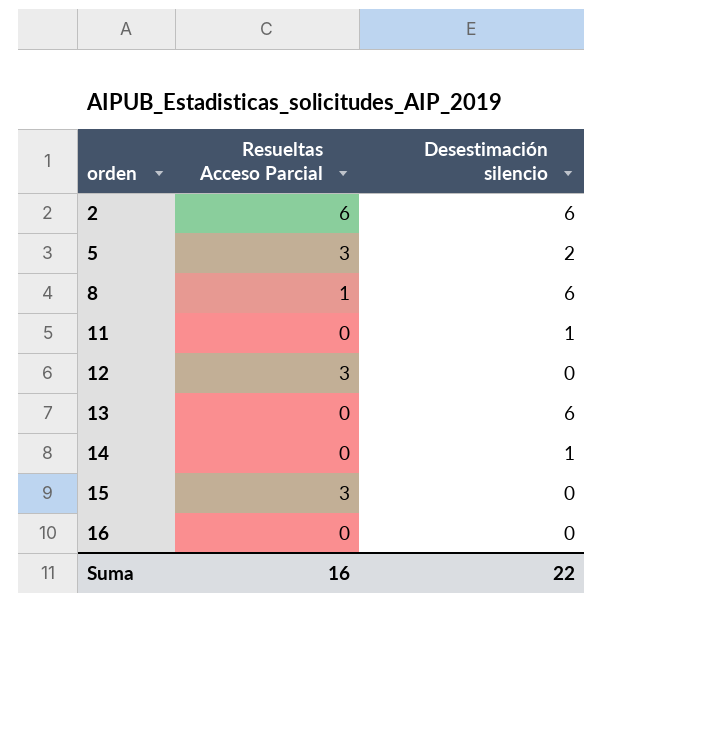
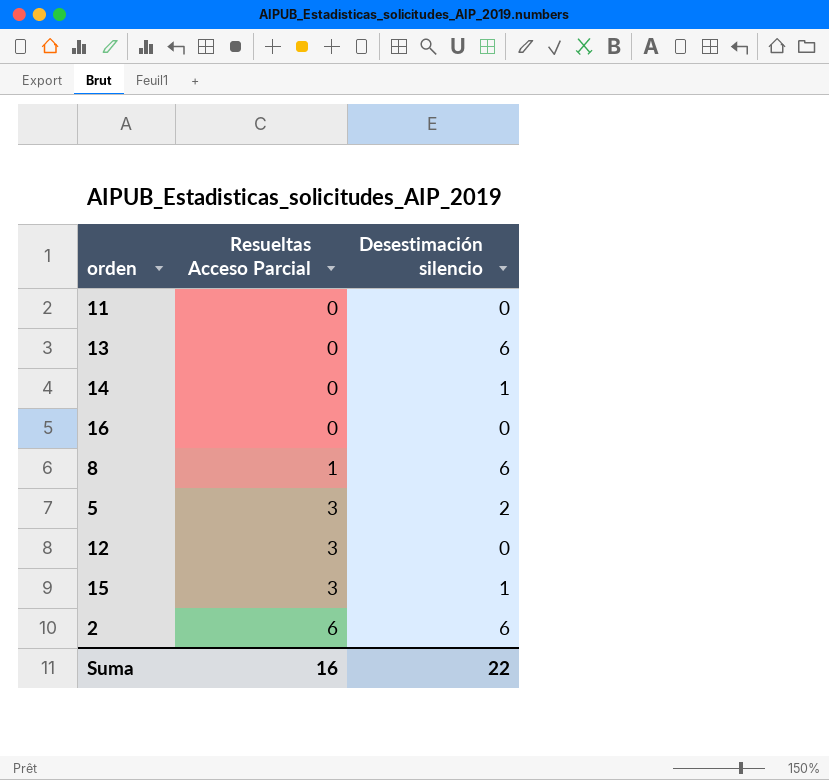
row order: orden ascending -> Resueltas Acceso Parcial ascending
11 | Desestimación silencio: 1 -> 0
15 | Desestimación silencio: 0 -> 1

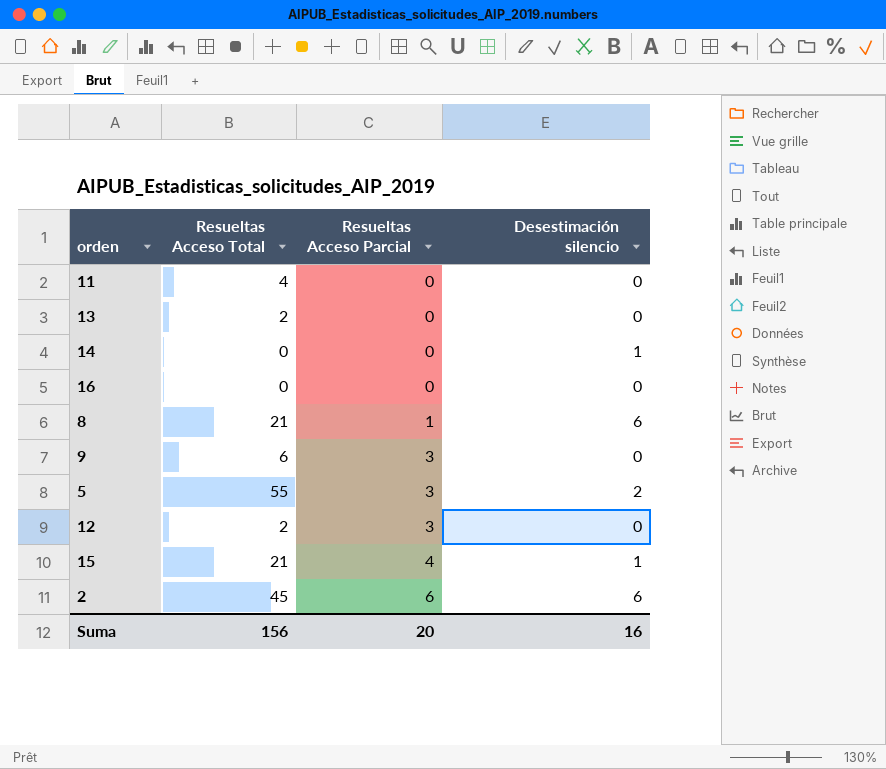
column Resueltas Acceso Total | position: none -> 2
13 | Desestimación silencio: 6 -> 0
row 9: none -> 6 | 3 | 0
15 | Resueltas Acceso Parcial: 3 -> 4
Suma | Resueltas Acceso Parcial: 16 -> 20
Suma | Desestimación silencio: 22 -> 16

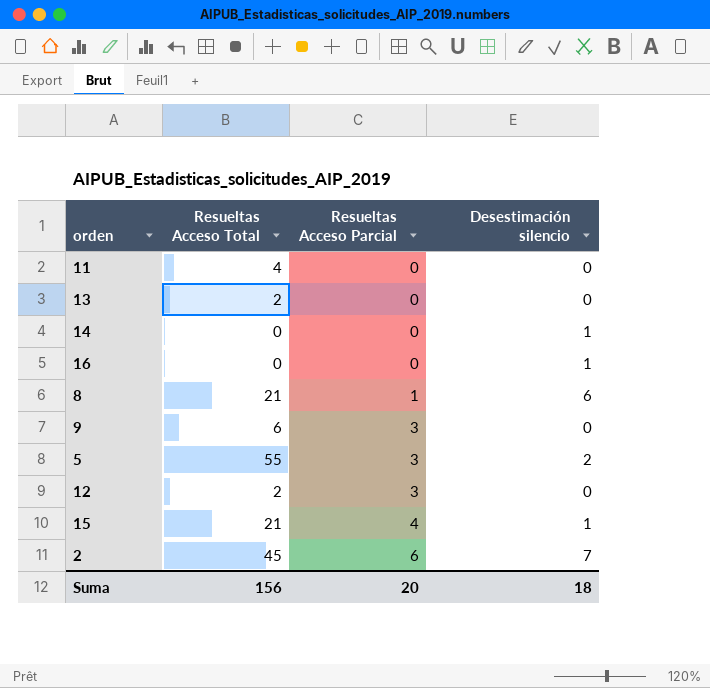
16 | Desestimación silencio: 0 -> 1
2 | Desestimación silencio: 6 -> 7
Suma | Desestimación silencio: 16 -> 18

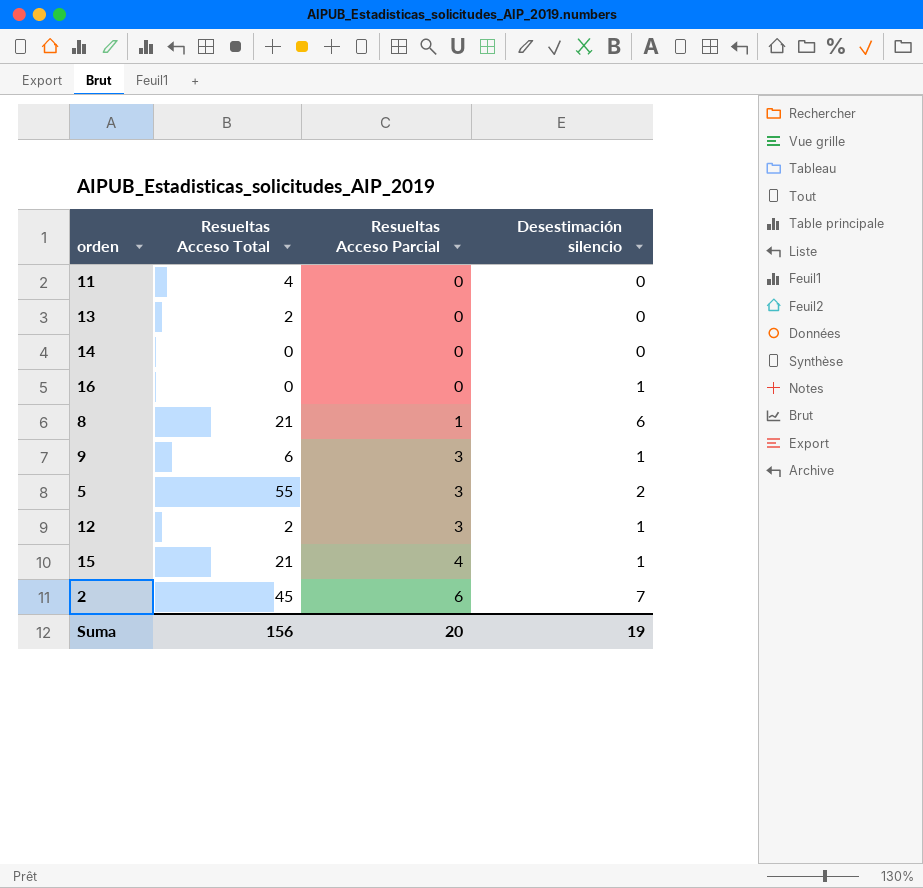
14 | Desestimación silencio: 1 -> 0
9 | Desestimación silencio: 0 -> 1
12 | Desestimación silencio: 0 -> 1
Suma | Desestimación silencio: 18 -> 19

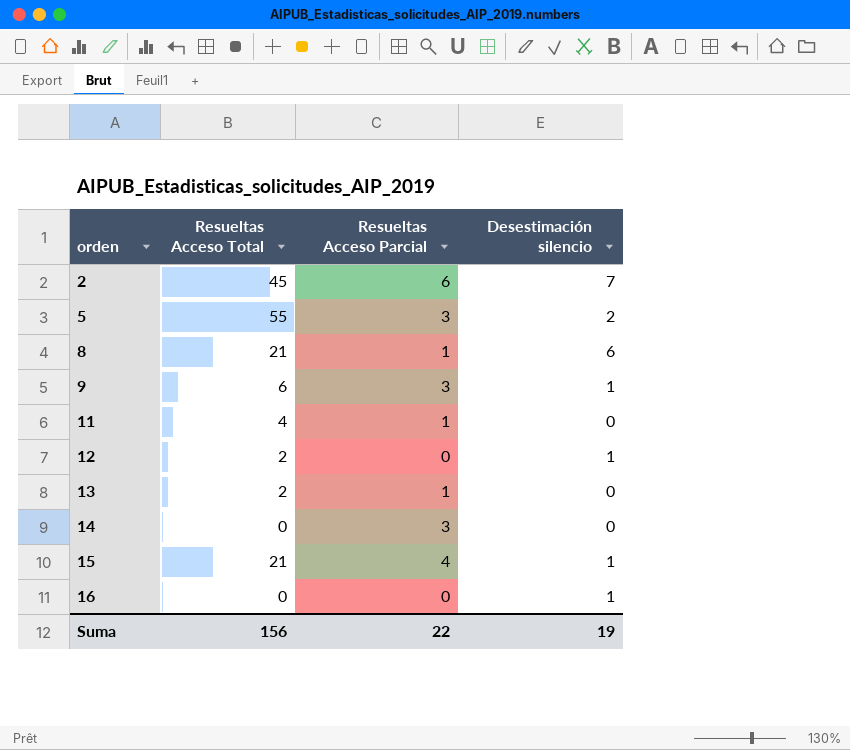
row order: Resueltas Acceso Parcial ascending -> orden ascending
11 | Resueltas Acceso Parcial: 0 -> 1
12 | Resueltas Acceso Parcial: 3 -> 0
13 | Resueltas Acceso Parcial: 0 -> 1
14 | Resueltas Acceso Parcial: 0 -> 3
Suma | Resueltas Acceso Parcial: 20 -> 22

